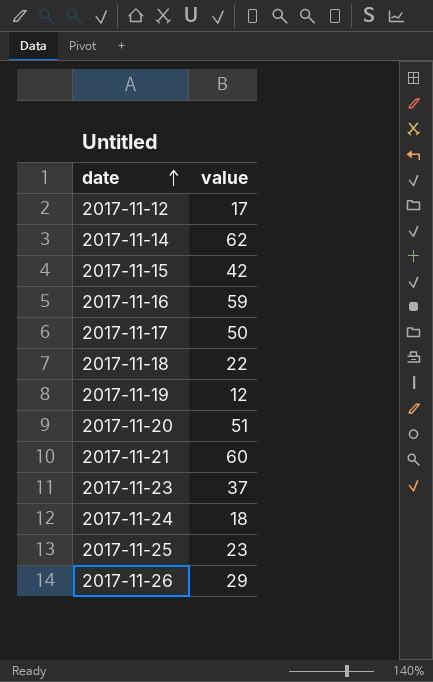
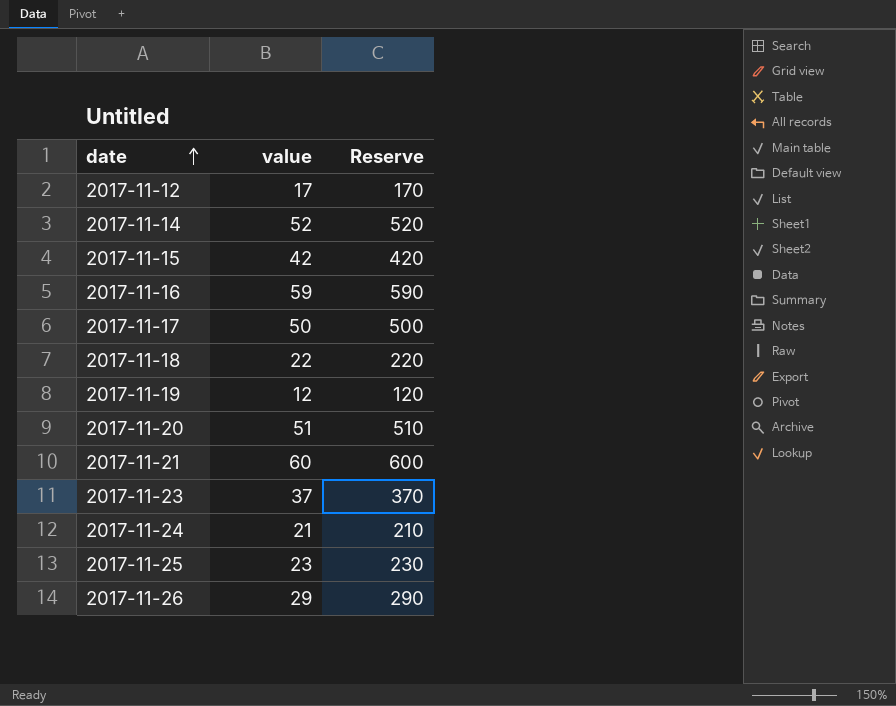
column Reserve | formula: none -> [value] * 10
2017-11-14 | value: 62 -> 52
2017-11-24 | value: 18 -> 21

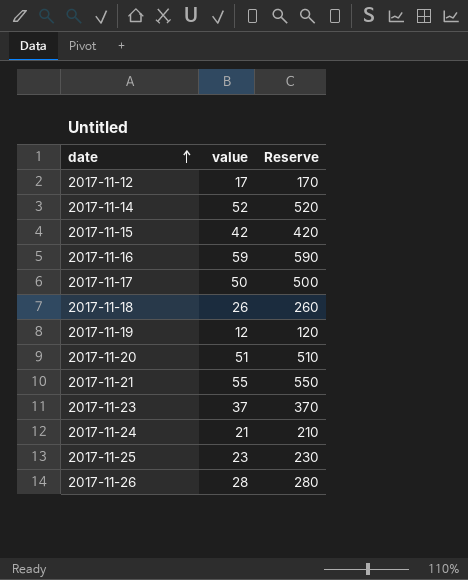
2017-11-18 | value: 22 -> 26
2017-11-18 | Reserve: 220 -> 260
2017-11-21 | value: 60 -> 55
2017-11-21 | Reserve: 600 -> 550
2017-11-26 | value: 29 -> 28
2017-11-26 | Reserve: 290 -> 280

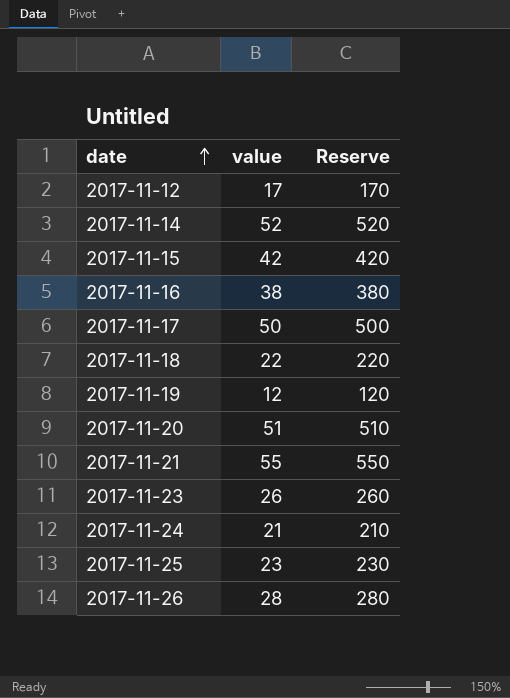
2017-11-16 | value: 59 -> 38
2017-11-16 | Reserve: 590 -> 380
2017-11-18 | value: 26 -> 22
2017-11-18 | Reserve: 260 -> 220
2017-11-23 | value: 37 -> 26
2017-11-23 | Reserve: 370 -> 260

